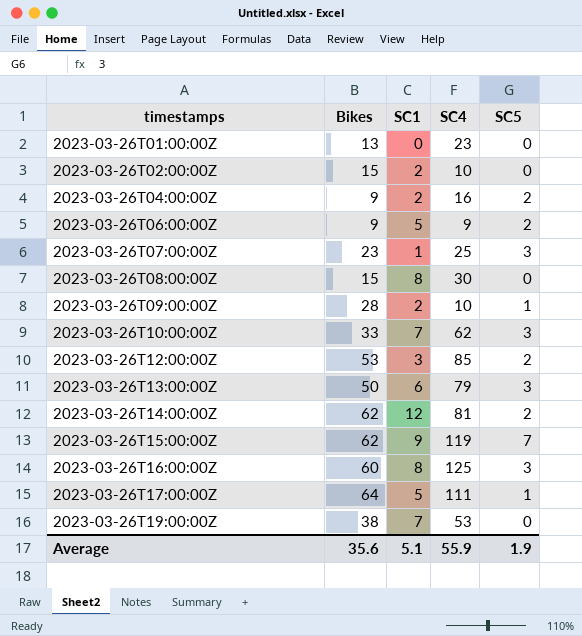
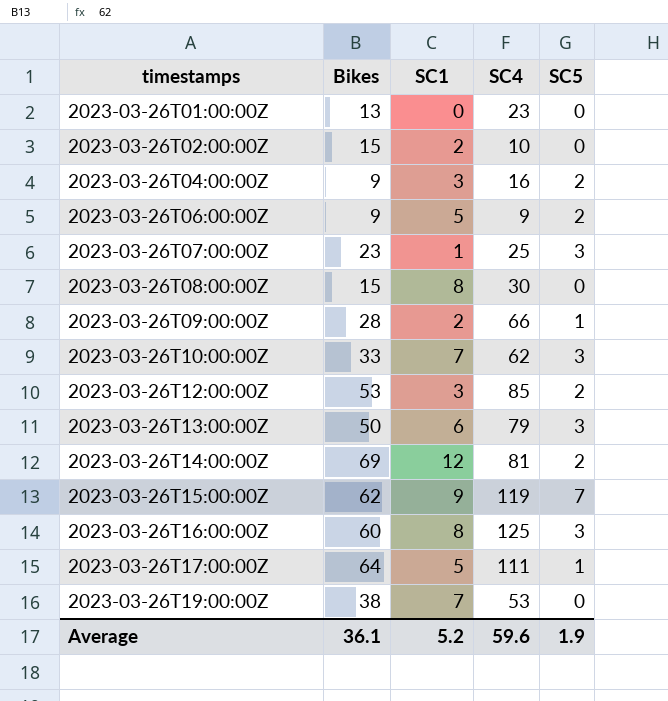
2023-03-26T04:00:00Z | SC1: 2 -> 3
2023-03-26T09:00:00Z | SC4: 10 -> 66
2023-03-26T14:00:00Z | Bikes: 62 -> 69
Average | Bikes: 35.6 -> 36.1
Average | SC1: 5.1 -> 5.2
Average | SC4: 55.9 -> 59.6

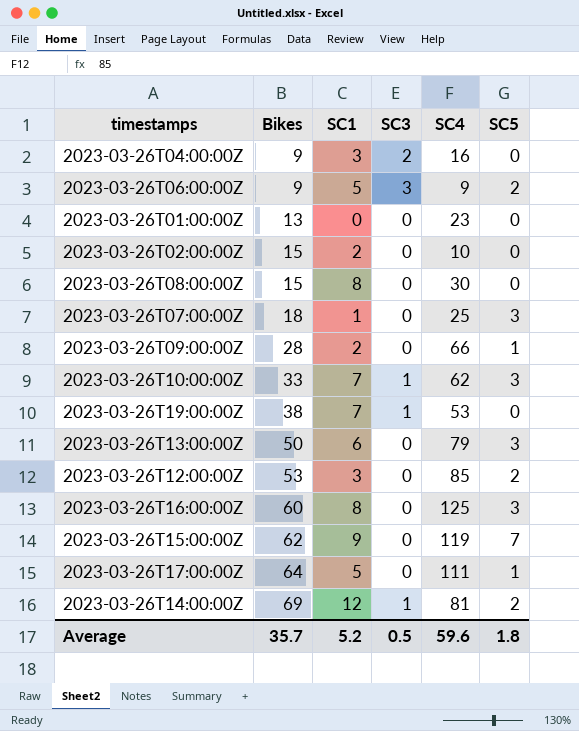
row order: timestamps ascending -> Bikes ascending
column SC3 | position: none -> 4
2023-03-26T04:00:00Z | SC5: 2 -> 0
2023-03-26T07:00:00Z | Bikes: 23 -> 18
Average | Bikes: 36.1 -> 35.7
Average | SC5: 1.9 -> 1.8

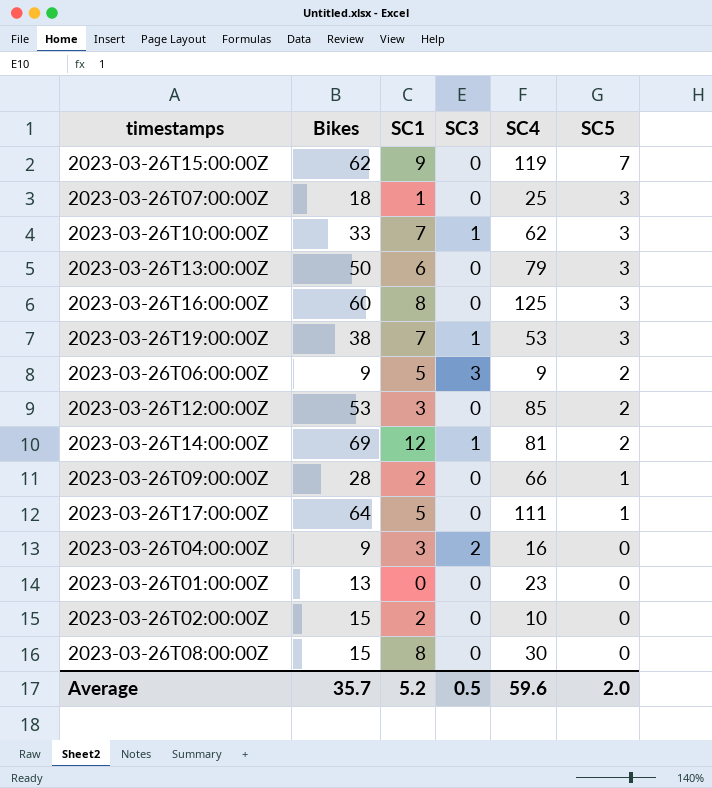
row order: Bikes ascending -> SC5 descending
2023-03-26T19:00:00Z | SC5: 0 -> 3
Average | SC5: 1.8 -> 2.0

